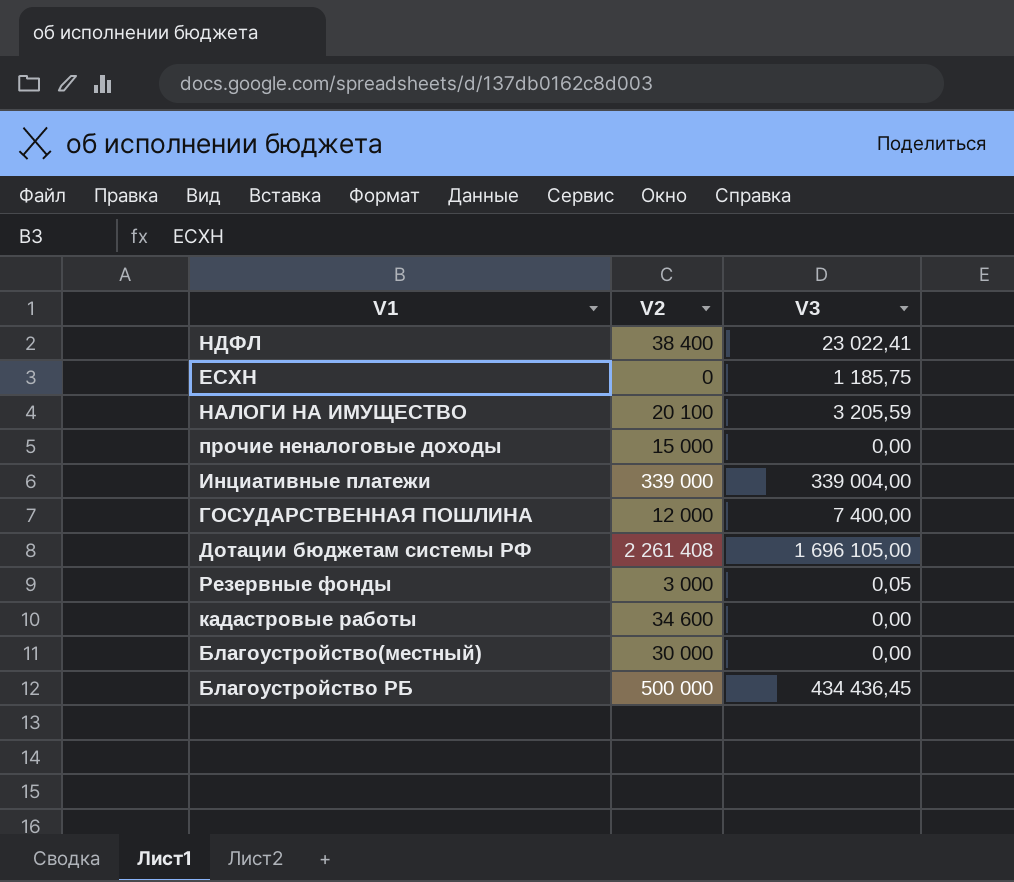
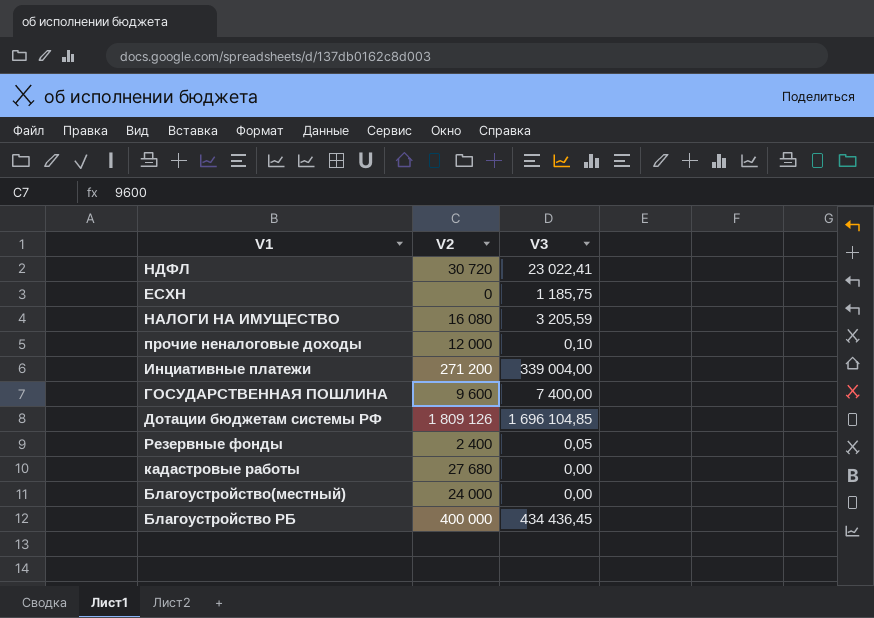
НДФЛ | V2: 38 400 -> 30 720
НАЛОГИ НА ИМУЩЕСТВО | V2: 20 100 -> 16 080
прочие неналоговые доходы | V2: 15 000 -> 12 000
прочие неналоговые доходы | V3: 0,00 -> 0,10
Инциативные платежи | V2: 339 000 -> 271 200
ГОСУДАРСТВЕННАЯ ПОШЛИНА | V2: 12 000 -> 9 600
Дотации бюджетам системы РФ | V2: 2 261 408 -> 1 809 126
Дотации бюджетам системы РФ | V3: 1 696 105,00 -> 1 696 104,85
Резервные фонды | V2: 3 000 -> 2 400
кадастровые работы | V2: 34 600 -> 27 680
Благоустройство(местный) | V2: 30 000 -> 24 000
Благоустройство РБ | V2: 500 000 -> 400 000

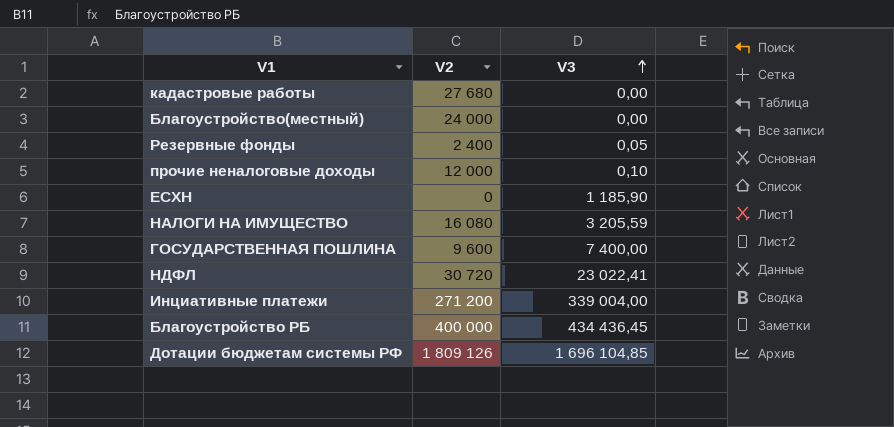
row order: none -> V3 ascending
ЕСХН | V3: 1 185,75 -> 1 185,90

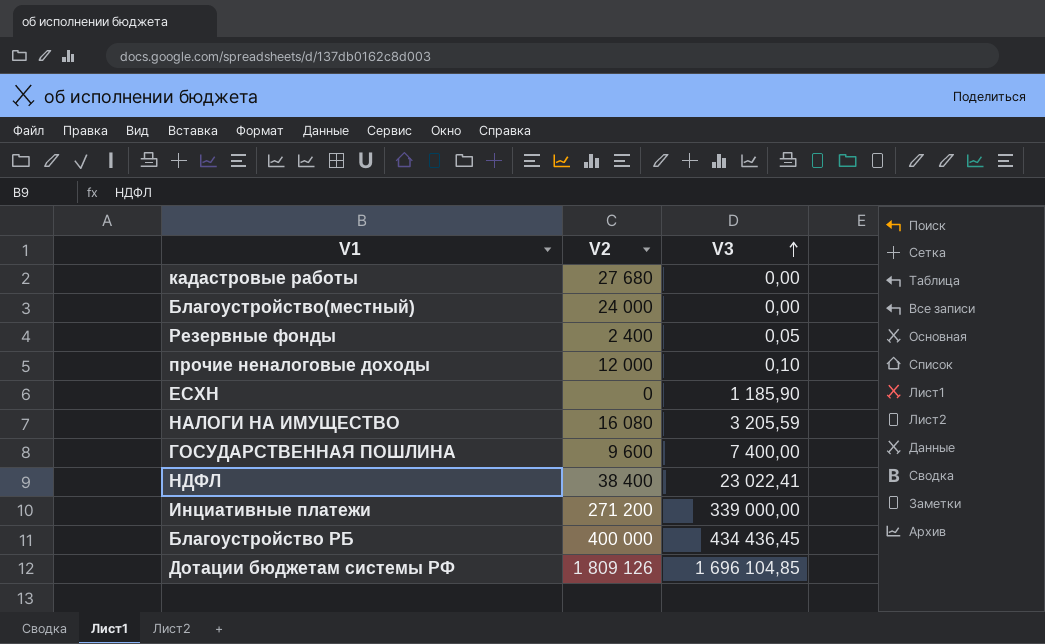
НДФЛ | V2: 30 720 -> 38 400
Инциативные платежи | V3: 339 004,00 -> 339 000,00

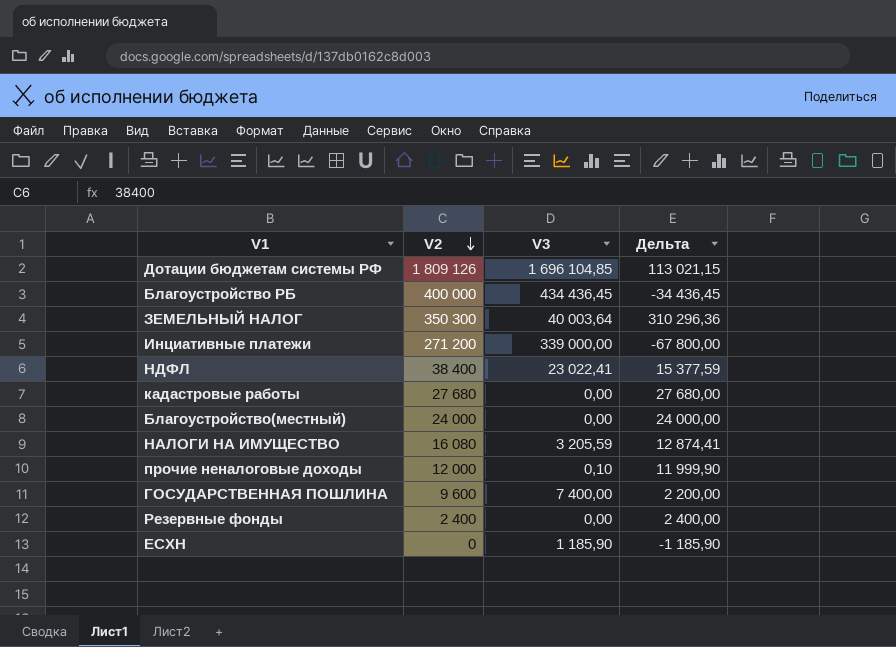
row order: V3 ascending -> V2 descending
column Дельта | formula: none -> [V2] - [V3]
row ЗЕМЕЛЬНЫЙ НАЛОГ: none -> 350 300 | 40 003,64 | 310 296,36
Резервные фонды | V3: 0,05 -> 0,00

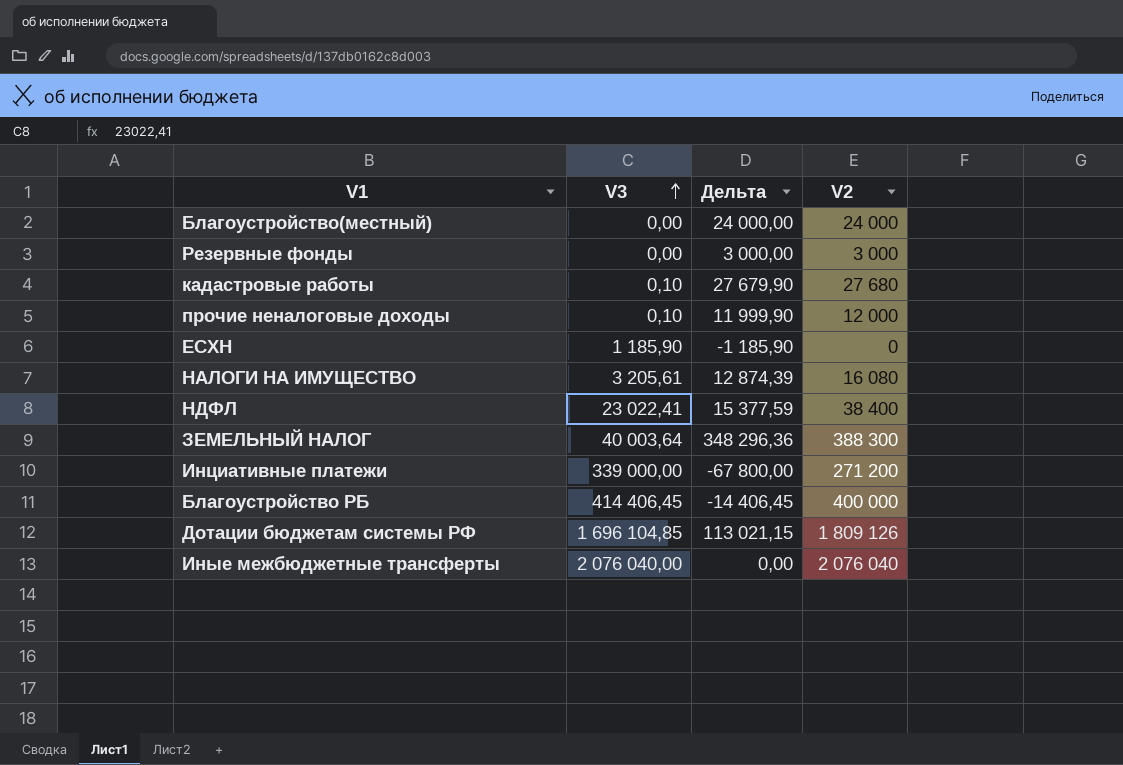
row order: V2 descending -> V3 ascending
column V2 | position: 2 -> 4
row ГОСУДАРСТВЕННАЯ ПОШЛИНА: 9 600 | 7 400,00 | 2 200,00 -> none
Резервные фонды | Дельта: 2 400,00 -> 3 000,00
Резервные фонды | V2: 2 400 -> 3 000
кадастровые работы | V3: 0,00 -> 0,10
кадастровые работы | Дельта: 27 680,00 -> 27 679,90
НАЛОГИ НА ИМУЩЕСТВО | V3: 3 205,59 -> 3 205,61
НАЛОГИ НА ИМУЩЕСТВО | Дельта: 12 874,41 -> 12 874,39
ЗЕМЕЛЬНЫЙ НАЛОГ | Дельта: 310 296,36 -> 348 296,36
ЗЕМЕЛЬНЫЙ НАЛОГ | V2: 350 300 -> 388 300
Благоустройство РБ | V3: 434 436,45 -> 414 406,45
Благоустройство РБ | Дельта: -34 436,45 -> -14 406,45
row Иные межбюджетные трансферты: none -> 2 076 040,00 | 0,00 | 2 076 040

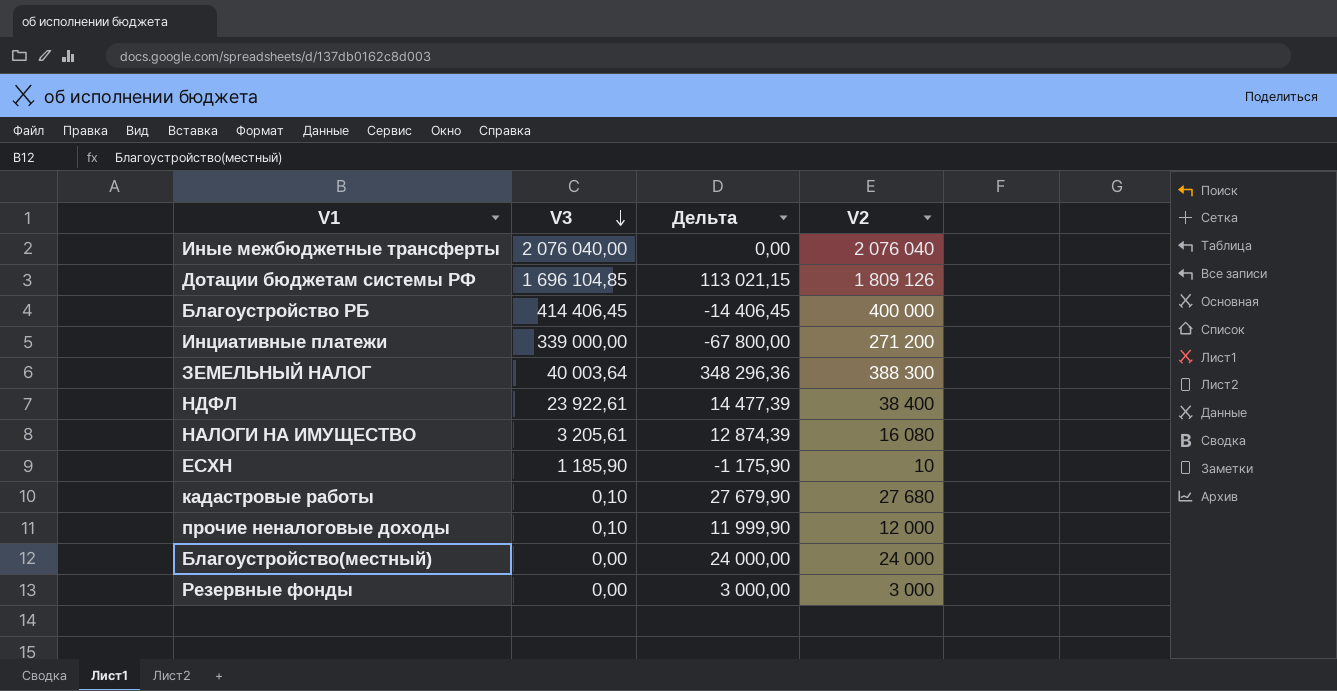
row order: V3 ascending -> V3 descending
НДФЛ | V3: 23 022,41 -> 23 922,61
НДФЛ | Дельта: 15 377,59 -> 14 477,39
ЕСХН | Дельта: -1 185,90 -> -1 175,90
ЕСХН | V2: 0 -> 10

